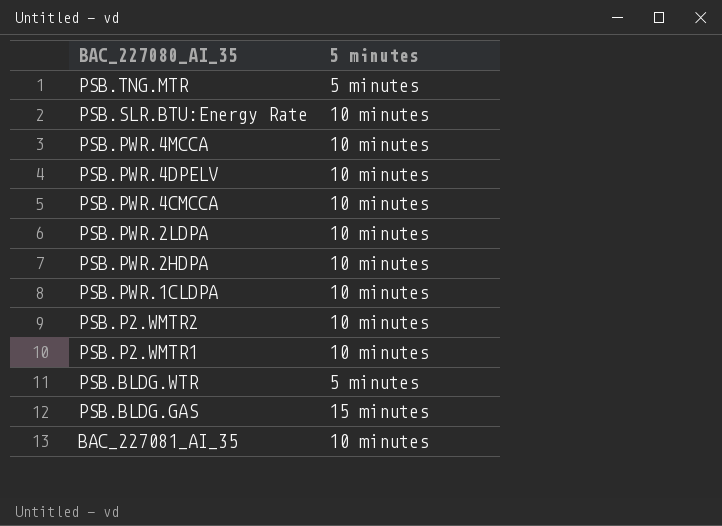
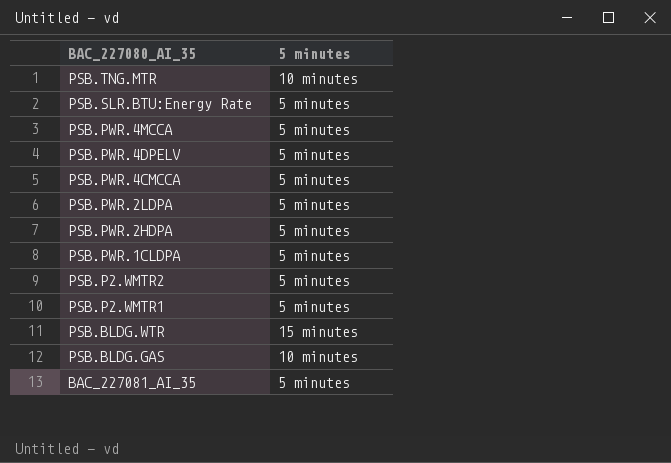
PSB.TNG.MTR | 5 minutes: 5 minutes -> 10 minutes
PSB.SLR.BTU:Energy Rate | 5 minutes: 10 minutes -> 5 minutes
PSB.PWR.4MCCA | 5 minutes: 10 minutes -> 5 minutes
PSB.PWR.4DPELV | 5 minutes: 10 minutes -> 5 minutes
PSB.PWR.4CMCCA | 5 minutes: 10 minutes -> 5 minutes
PSB.PWR.2LDPA | 5 minutes: 10 minutes -> 5 minutes
PSB.PWR.2HDPA | 5 minutes: 10 minutes -> 5 minutes
PSB.PWR.1CLDPA | 5 minutes: 10 minutes -> 5 minutes
PSB.P2.WMTR2 | 5 minutes: 10 minutes -> 5 minutes
PSB.P2.WMTR1 | 5 minutes: 10 minutes -> 5 minutes
PSB.BLDG.WTR | 5 minutes: 5 minutes -> 15 minutes
PSB.BLDG.GAS | 5 minutes: 15 minutes -> 10 minutes
BAC_227081_AI_35 | 5 minutes: 10 minutes -> 5 minutes

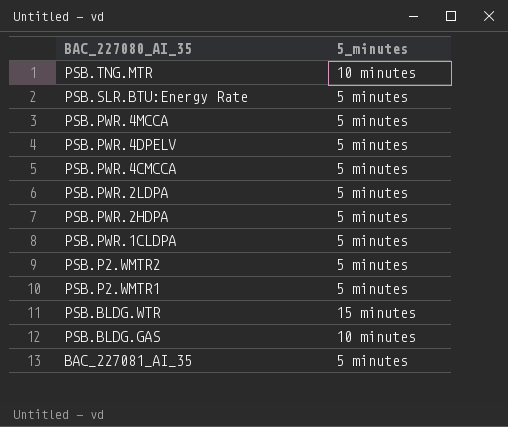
column name: 5 minutes -> 5_minutes

